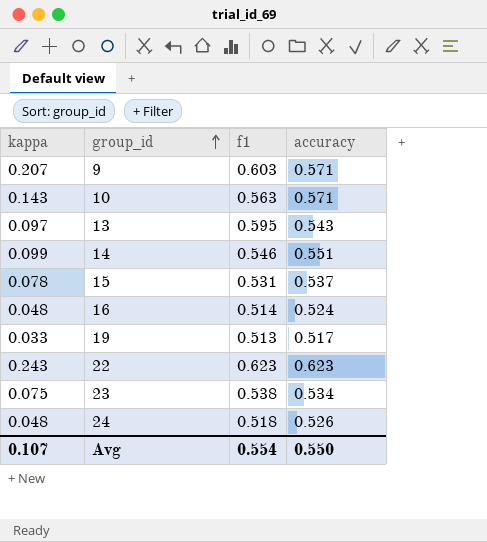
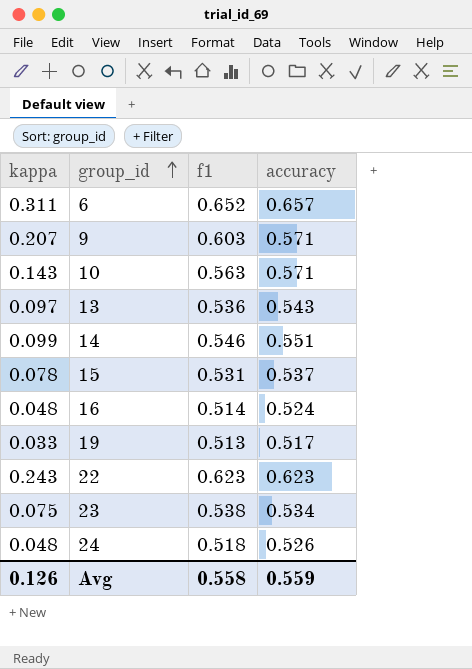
row 6: none -> 0.311 | 0.652 | 0.657
13 | f1: 0.595 -> 0.536
Avg | kappa: 0.107 -> 0.126
Avg | f1: 0.554 -> 0.558
Avg | accuracy: 0.550 -> 0.559

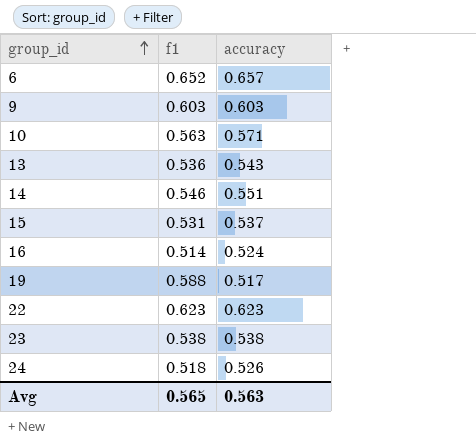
column kappa | position: 1 -> none
9 | accuracy: 0.571 -> 0.603
19 | f1: 0.513 -> 0.588
23 | accuracy: 0.534 -> 0.538
Avg | f1: 0.558 -> 0.565
Avg | accuracy: 0.559 -> 0.563

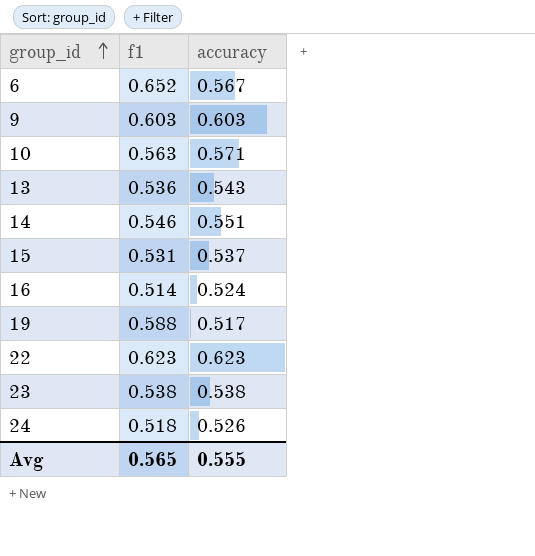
6 | accuracy: 0.657 -> 0.567
Avg | accuracy: 0.563 -> 0.555

